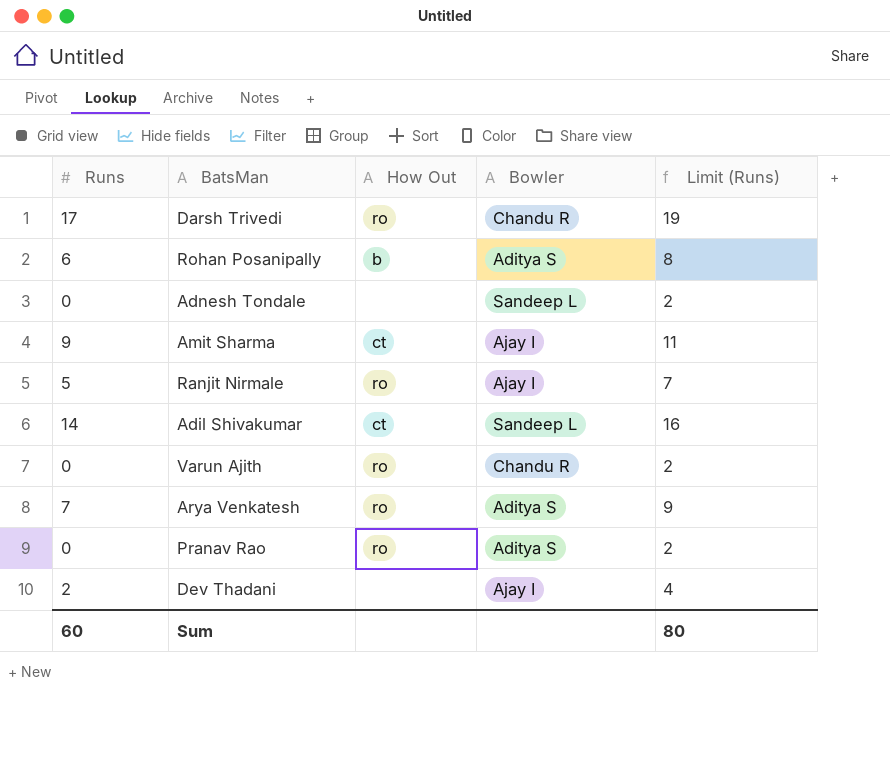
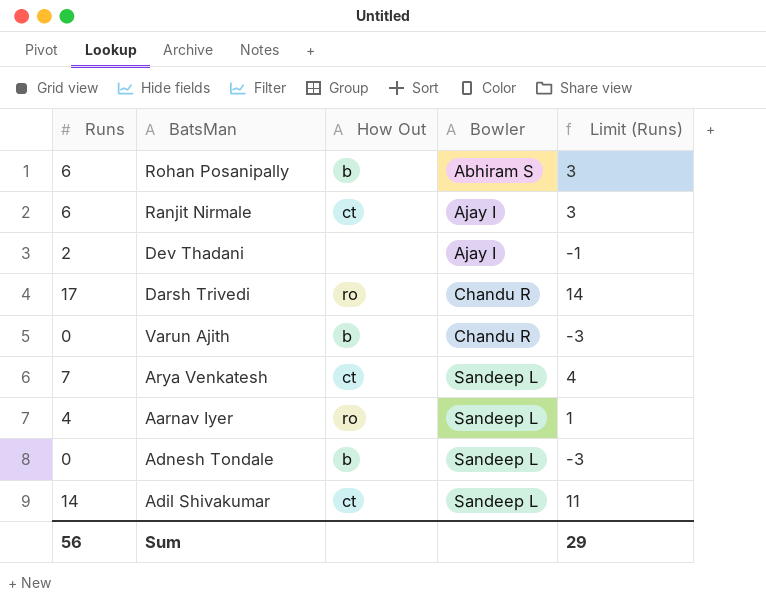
row order: none -> Bowler ascending
column Limit (Runs) | formula: [Runs] + 2 -> [Runs] - 3
row Amit Sharma: 9 | ct | Ajay I | 11 -> none
row Pranav Rao: 0 | ro | Aditya S | 2 -> none
Rohan Posanipally | Bowler: Aditya S -> Abhiram S
Ranjit Nirmale | Runs: 5 -> 6
Ranjit Nirmale | How Out: ro -> ct
Varun Ajith | How Out: ro -> b
Arya Venkatesh | How Out: ro -> ct
Arya Venkatesh | Bowler: Aditya S -> Sandeep L
row Aarnav Iyer: none -> 4 | ro | Sandeep L | 1
Adnesh Tondale | How Out: none -> b
Sum | Runs: 60 -> 56
Sum | Limit (Runs): 80 -> 29

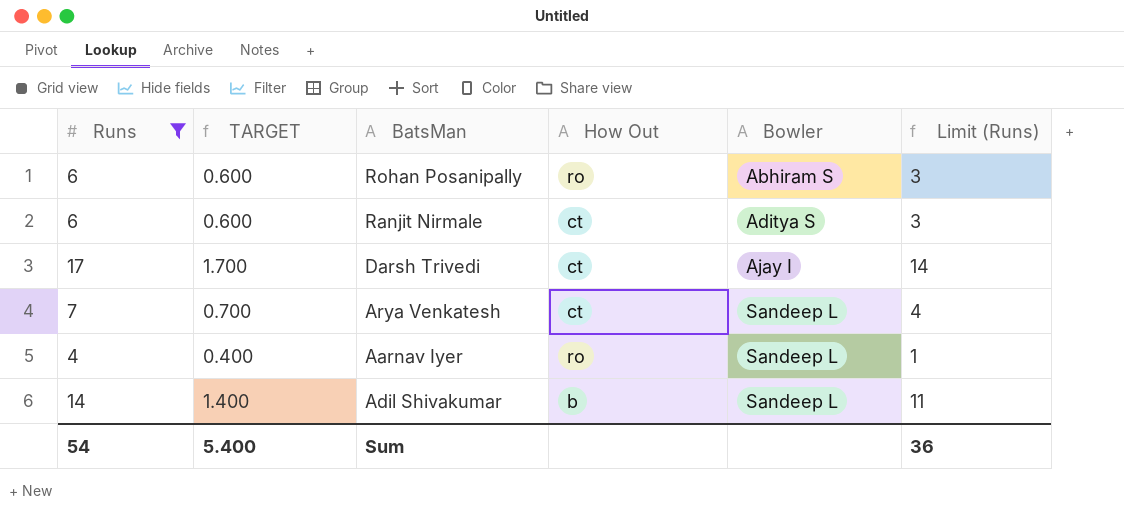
filter: none -> Runs >= 4
column TARGET | formula: none -> [Runs] * 0.1
Rohan Posanipally | How Out: b -> ro
Ranjit Nirmale | Bowler: Ajay I -> Aditya S
Darsh Trivedi | How Out: ro -> ct
Darsh Trivedi | Bowler: Chandu R -> Ajay I
Adil Shivakumar | How Out: ct -> b
Sum | Runs: 56 -> 54
Sum | Limit (Runs): 29 -> 36

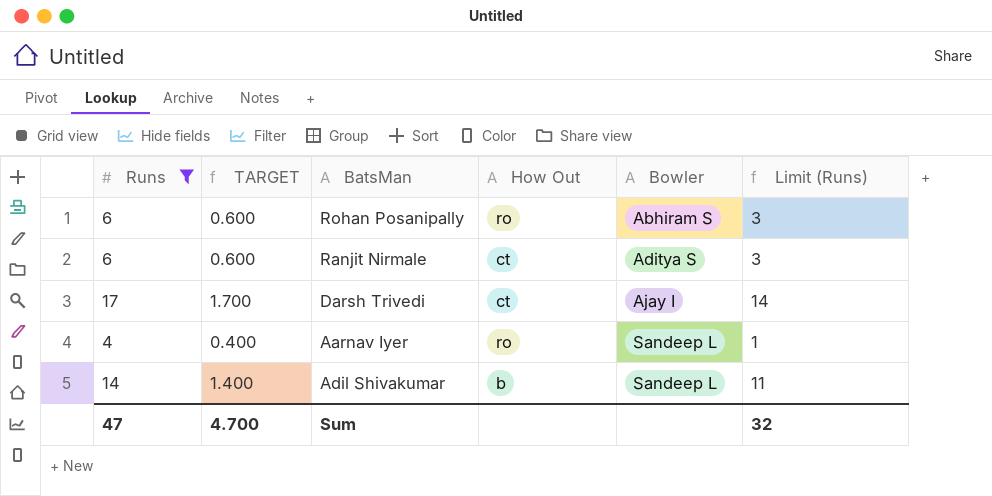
row Arya Venkatesh: 7 | 0.700 | ct | Sandeep L | 4 -> none
Sum | Runs: 54 -> 47
Sum | TARGET: 5.400 -> 4.700
Sum | Limit (Runs): 36 -> 32

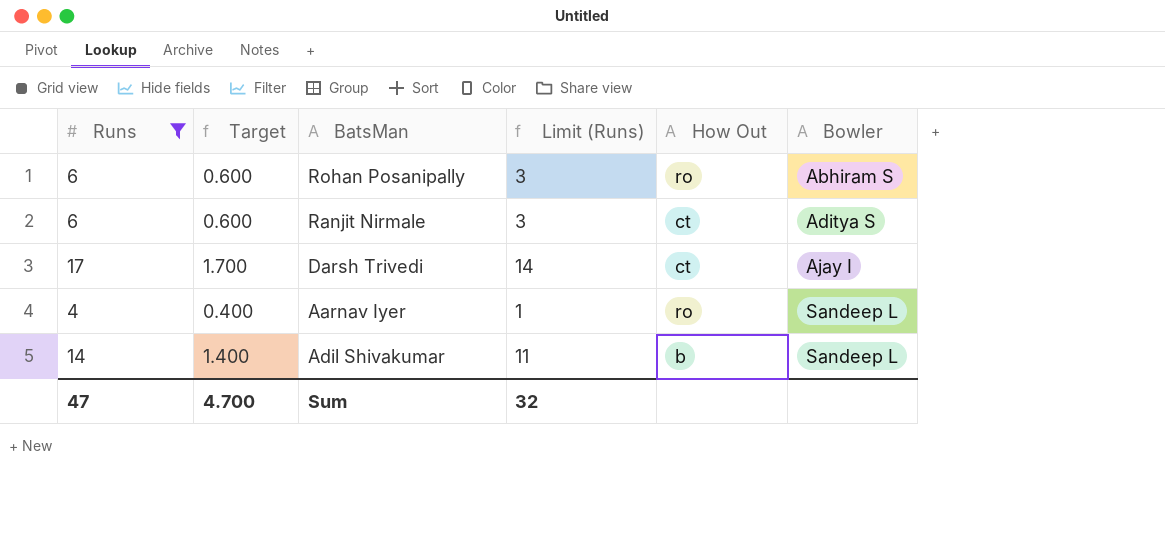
column name: TARGET -> Target
column Limit (Runs) | position: 6 -> 4

